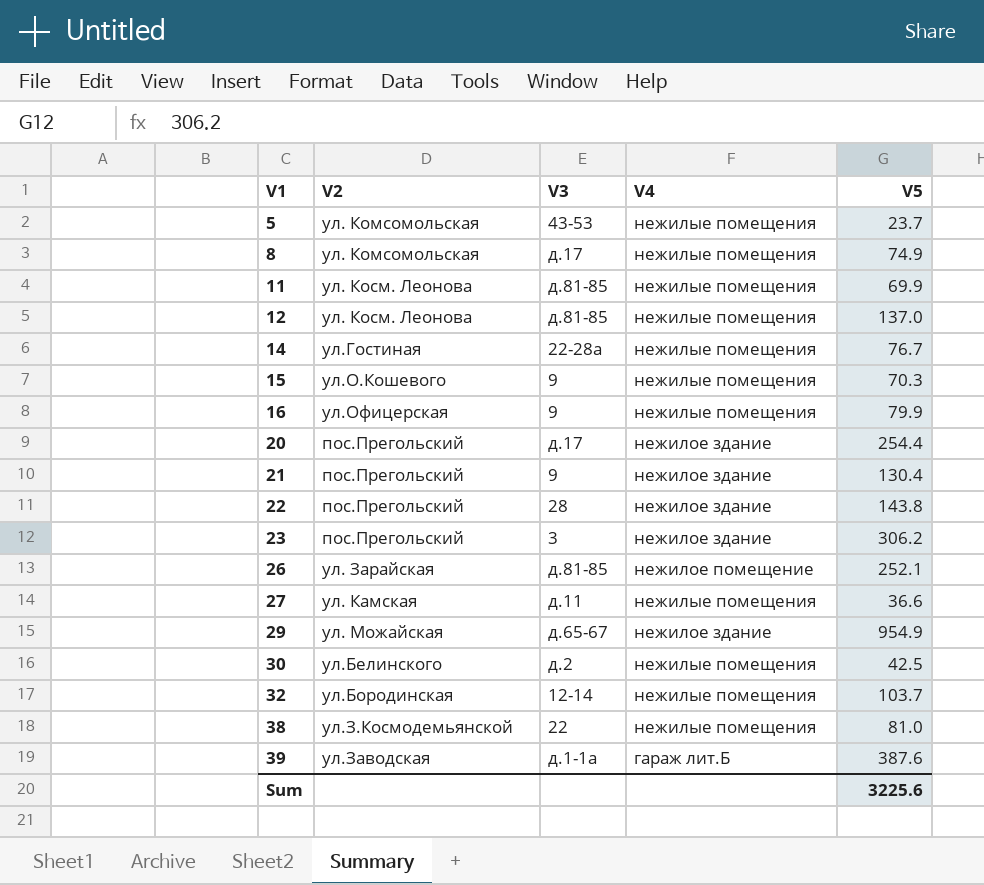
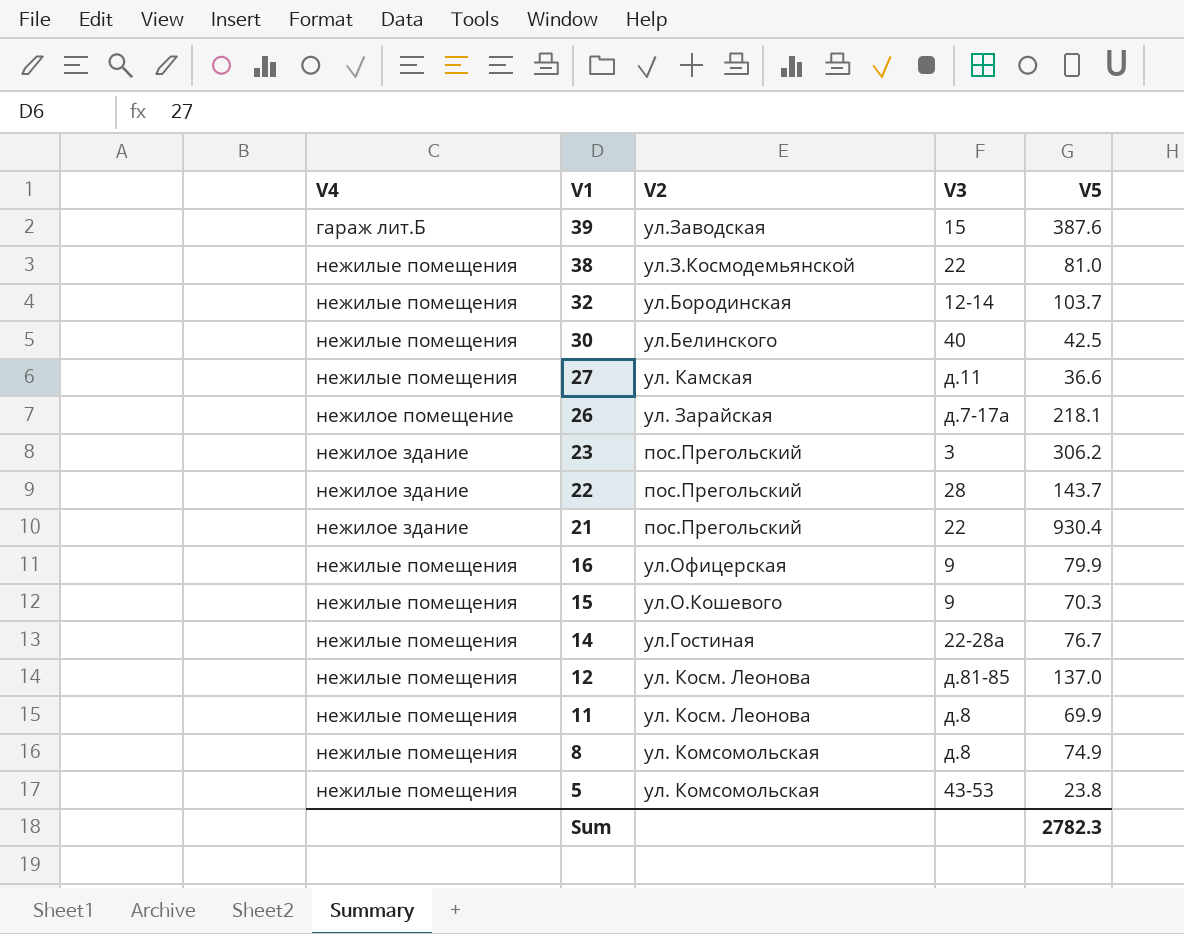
row order: V1 ascending -> V1 descending
column V4 | position: 4 -> 1
row 20: пос.Прегольский | д.17 | нежилое здание | 254.4 -> none
row 29: ул. Можайская | д.65-67 | нежилое здание | 954.9 -> none
39 | V3: д.1-1а -> 15
30 | V3: д.2 -> 40
26 | V3: д.81-85 -> д.7-17а
26 | V5: 252.1 -> 218.1
22 | V5: 143.8 -> 143.7
21 | V3: 9 -> 22
21 | V5: 130.4 -> 930.4
11 | V3: д.81-85 -> д.8
8 | V3: д.17 -> д.8
5 | V5: 23.7 -> 23.8
Sum | V5: 3225.6 -> 2782.3

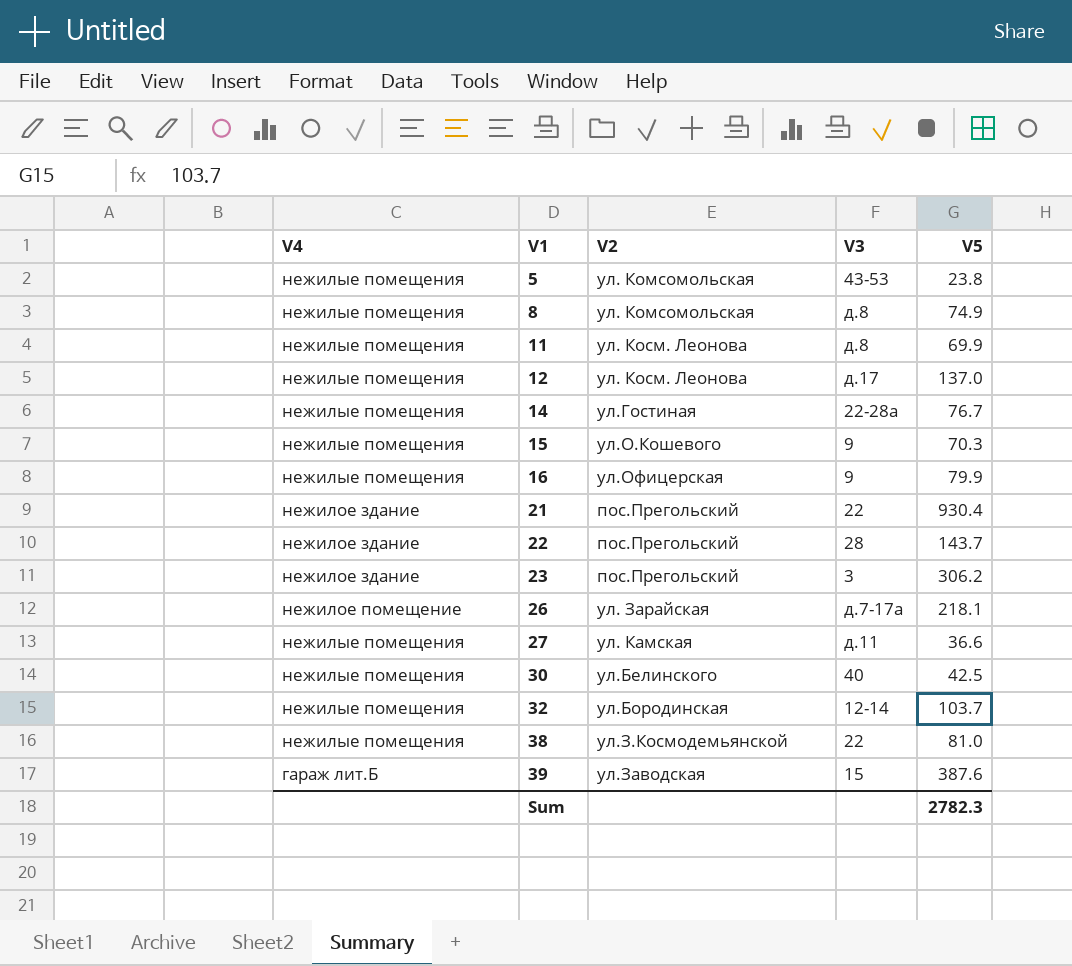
row order: V1 descending -> V1 ascending
12 | V3: д.81-85 -> д.17

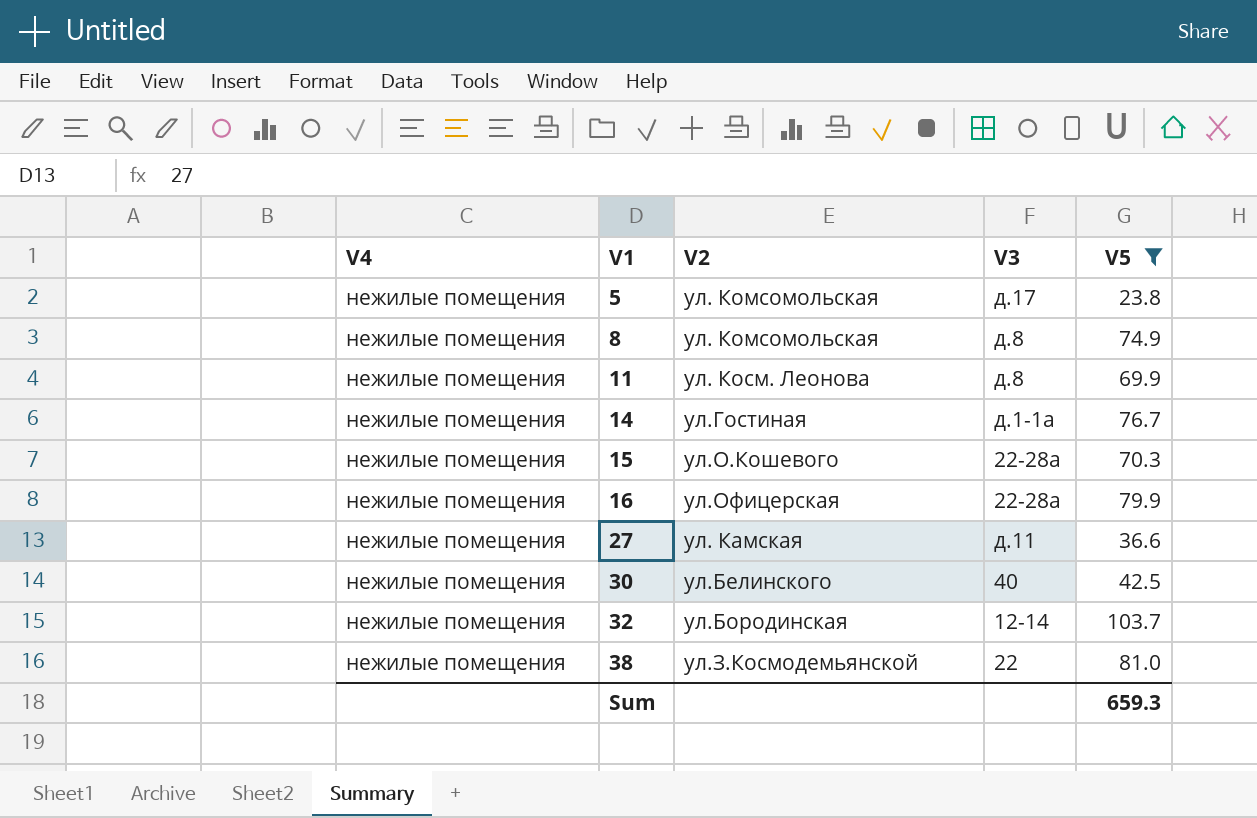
filter: none -> V5 <= 103.7
5 | V3: 43-53 -> д.17
14 | V3: 22-28а -> д.1-1а
15 | V3: 9 -> 22-28а
16 | V3: 9 -> 22-28а
Sum | V5: 2782.3 -> 659.3

